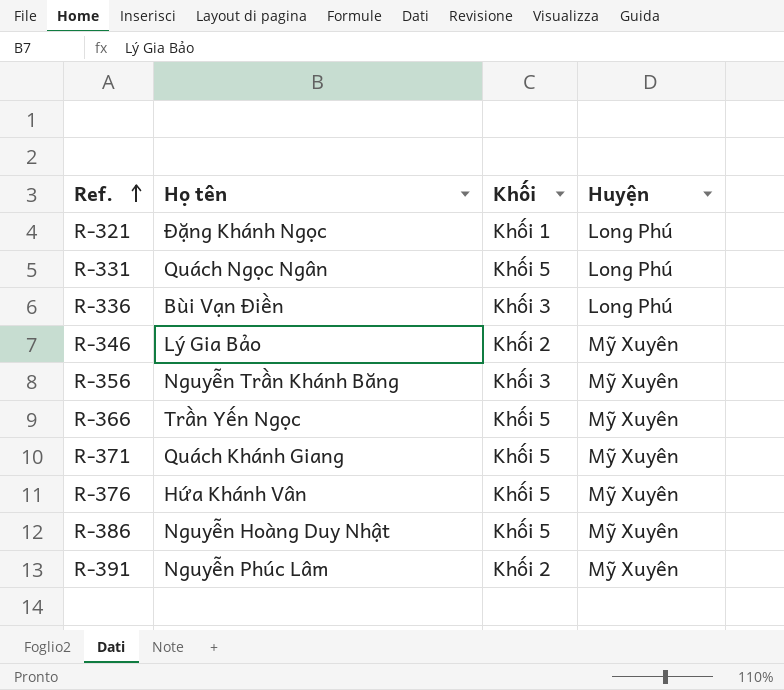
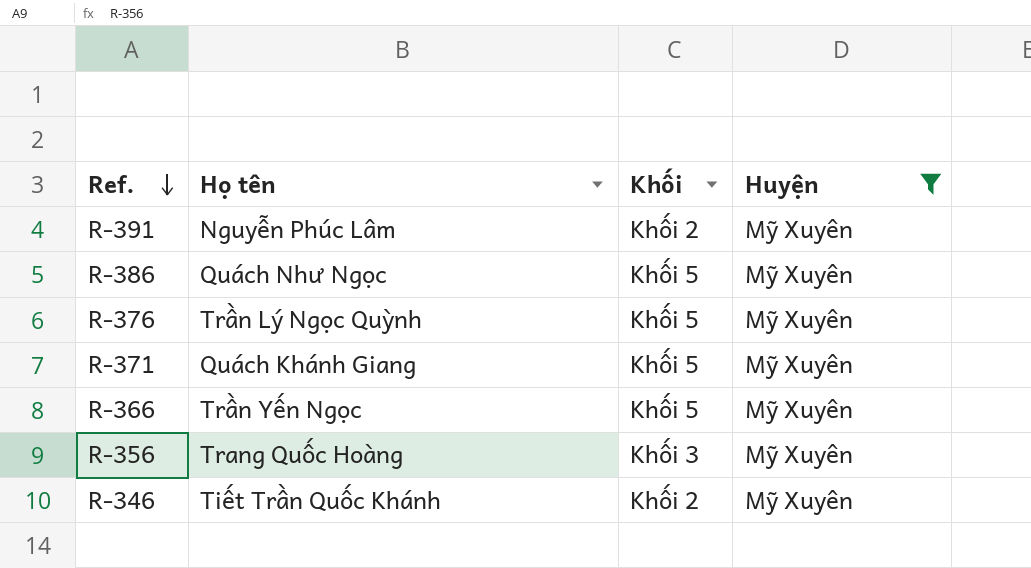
filter: none -> Huyện = Mỹ Xuyên
row order: Ref. ascending -> Ref. descending
R-386 | Họ tên: Nguyễn Hoàng Duy Nhật -> Quách Như Ngọc
R-376 | Họ tên: Hứa Khánh Vân -> Trần Lý Ngọc Quỳnh
R-356 | Họ tên: Nguyễn Trần Khánh Băng -> Trang Quốc Hoàng
R-346 | Họ tên: Lý Gia Bảo -> Tiết Trần Quốc Khánh

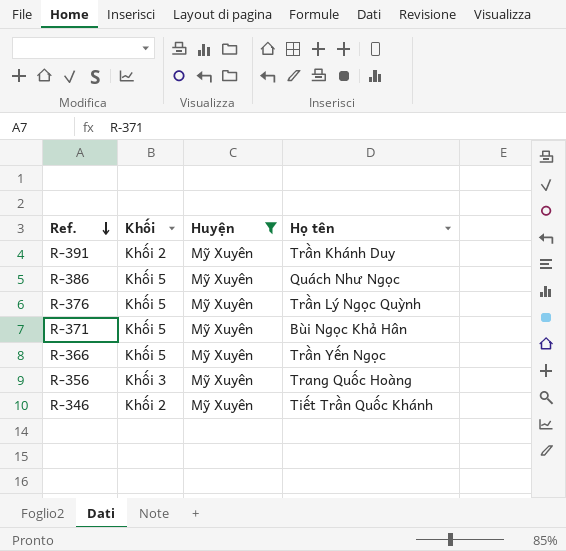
column Họ tên | position: 2 -> 4
R-391 | Họ tên: Nguyễn Phúc Lâm -> Trần Khánh Duy
R-371 | Họ tên: Quách Khánh Giang -> Bùi Ngọc Khả Hân

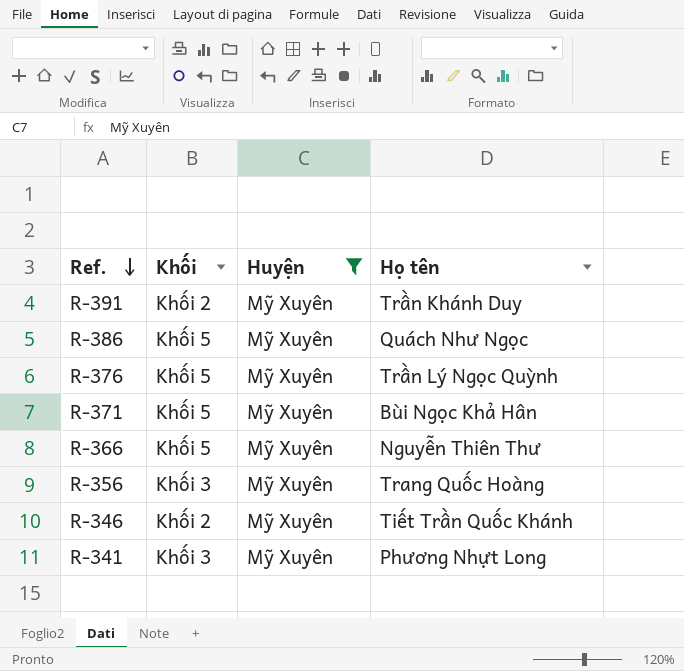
R-366 | Họ tên: Trần Yến Ngọc -> Nguyễn Thiên Thư
row R-341: none -> Khối 3 | Mỹ Xuyên | Phương Nhựt Long

